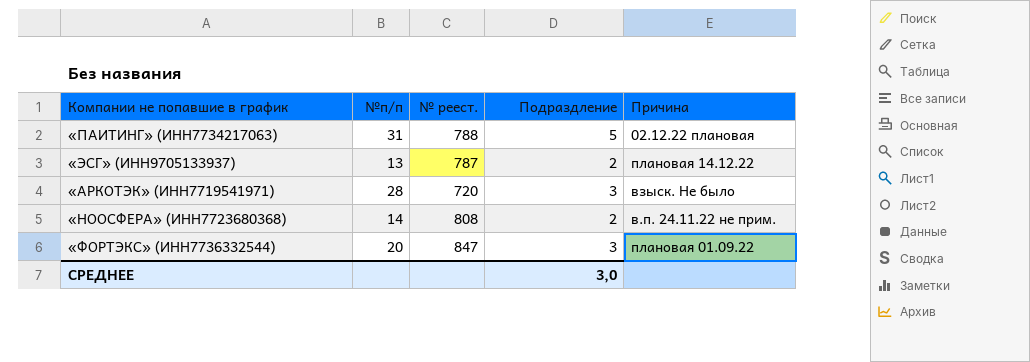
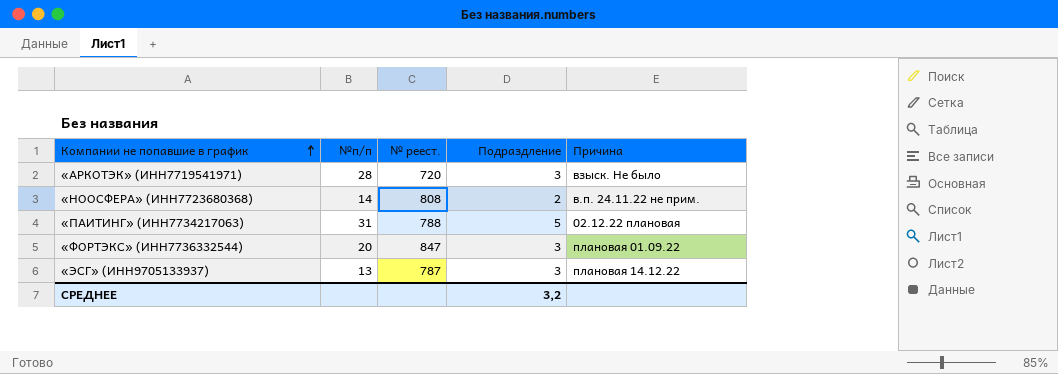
row order: none -> Компании не попавшие в график ascending
«ЭСГ» (ИНН9705133937) | Подраздление: 2 -> 3
СРЕДНЕЕ | Подраздление: 3,0 -> 3,2

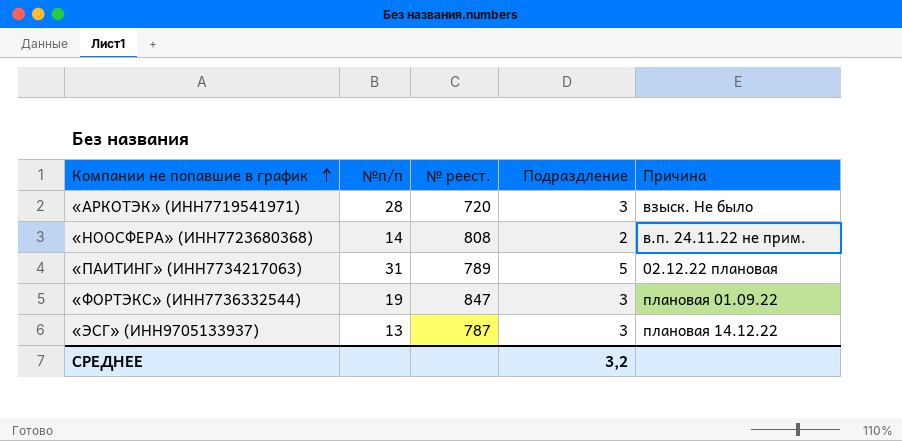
«ПАИТИНГ» (ИНН7734217063) | № реест.: 788 -> 789
«ФОРТЭКС» (ИНН7736332544) | №п/п: 20 -> 19

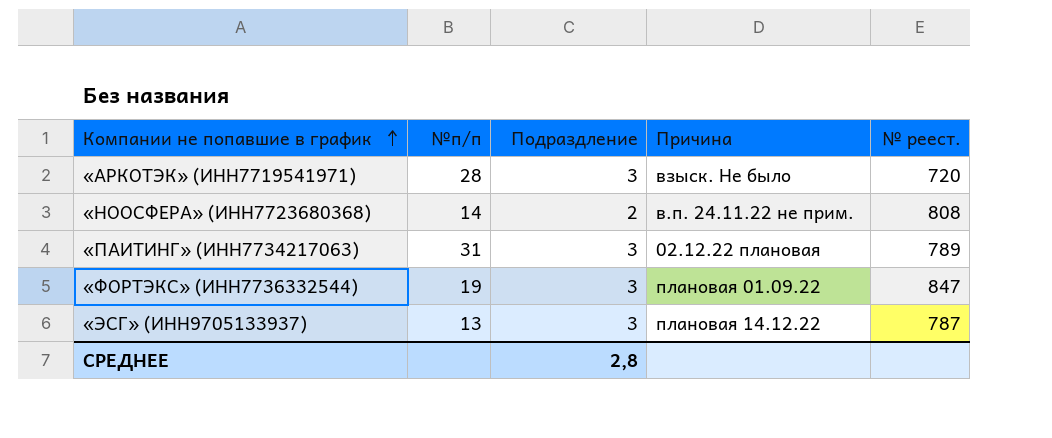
column № реест. | position: 3 -> 5
«ПАИТИНГ» (ИНН7734217063) | Подраздление: 5 -> 3
СРЕДНЕЕ | Подраздление: 3,2 -> 2,8

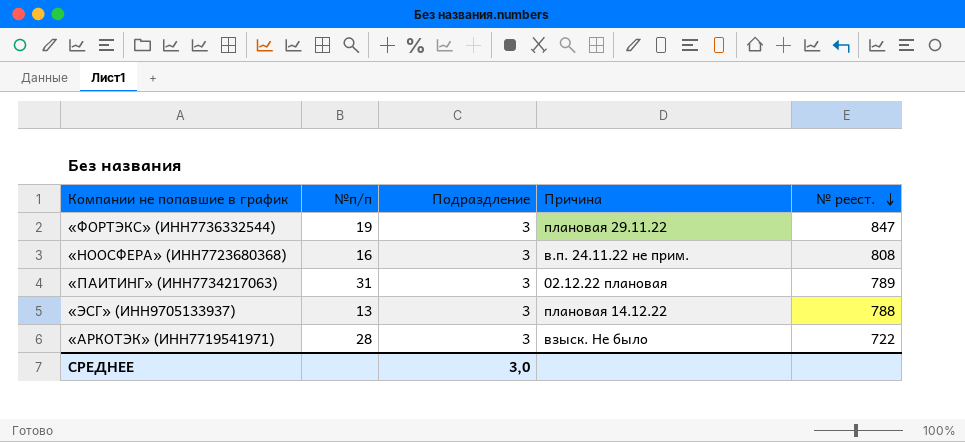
row order: Компании не попавшие в график ascending -> № реест. descending
«ФОРТЭКС» (ИНН7736332544) | Причина: плановая 01.09.22 -> плановая 29.11.22
«НООСФЕРА» (ИНН7723680368) | №п/п: 14 -> 16
«НООСФЕРА» (ИНН7723680368) | Подраздление: 2 -> 3
«ЭСГ» (ИНН9705133937) | № реест.: 787 -> 788
«АРКОТЭК» (ИНН7719541971) | № реест.: 720 -> 722
СРЕДНЕЕ | Подраздление: 2,8 -> 3,0

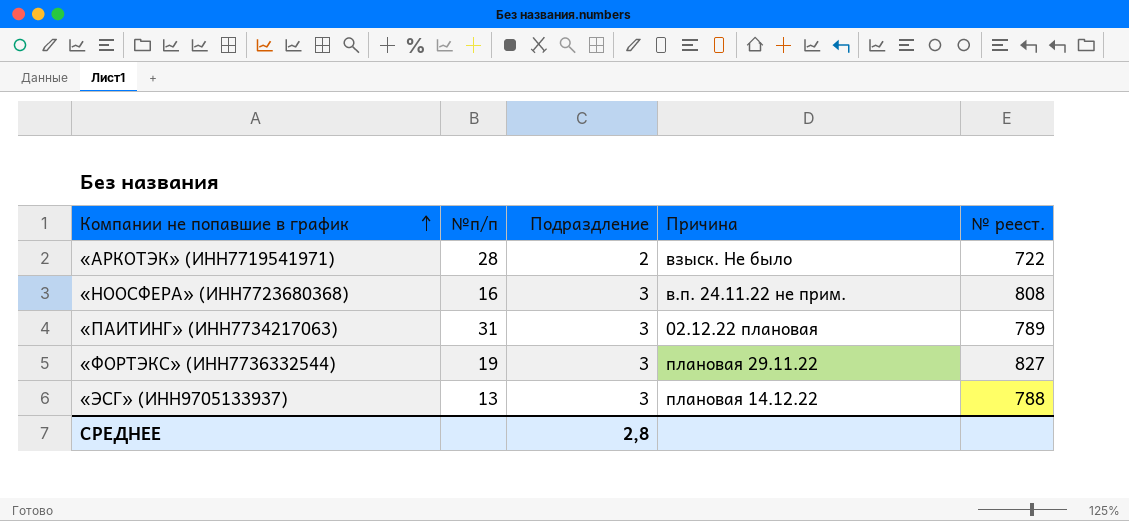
row order: № реест. descending -> Компании не попавшие в график ascending
«АРКОТЭК» (ИНН7719541971) | Подраздление: 3 -> 2
«ФОРТЭКС» (ИНН7736332544) | № реест.: 847 -> 827
СРЕДНЕЕ | Подраздление: 3,0 -> 2,8

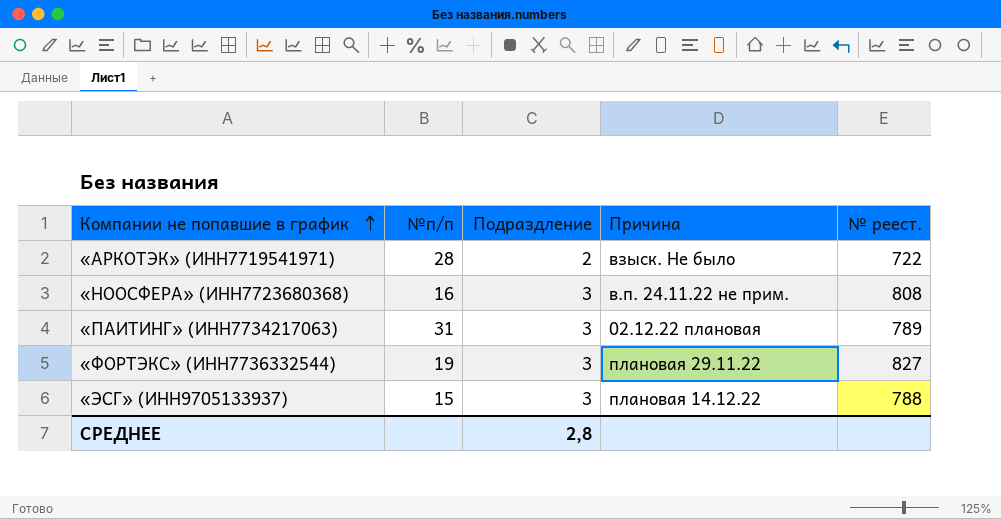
«ЭСГ» (ИНН9705133937) | №п/п: 13 -> 15

